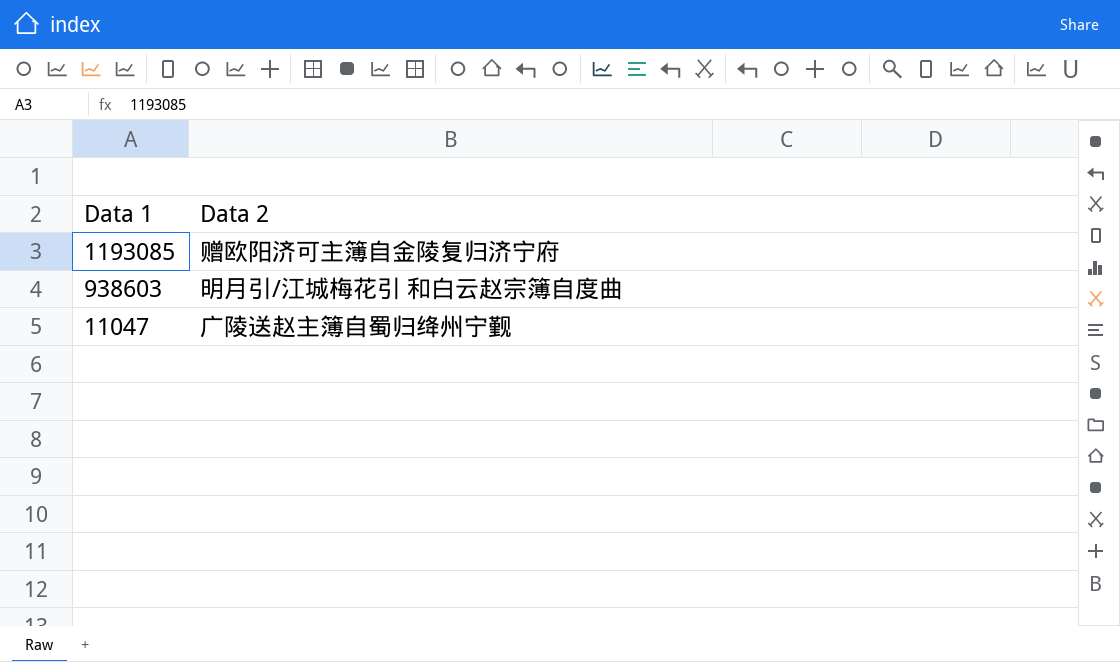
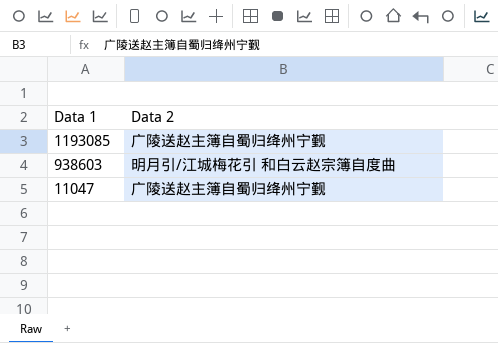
1193085 | Data 2: 赠欧阳济可主簿自金陵复归济宁府 -> 广陵送赵主簿自蜀归绛州宁觐

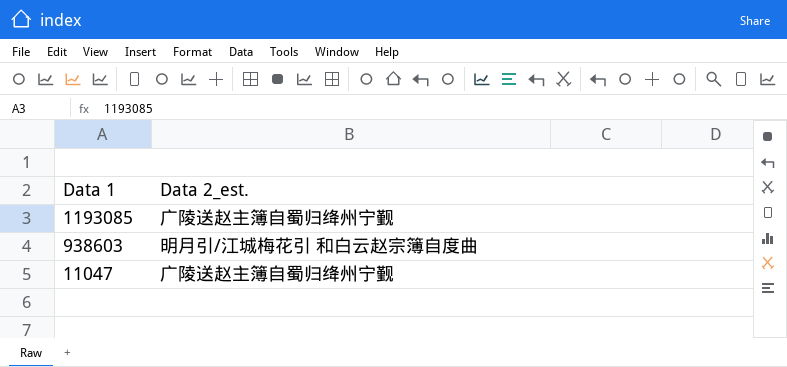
column name: Data 2 -> Data 2_est.

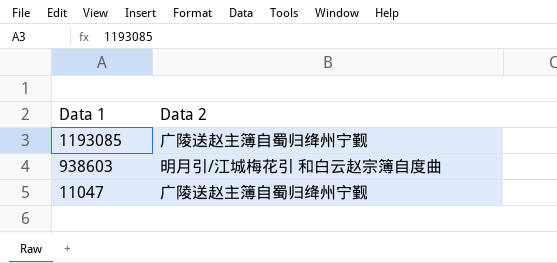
column name: Data 2_est. -> Data 2

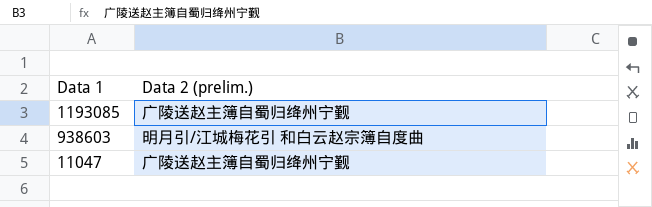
column name: Data 2 -> Data 2 (prelim.)

